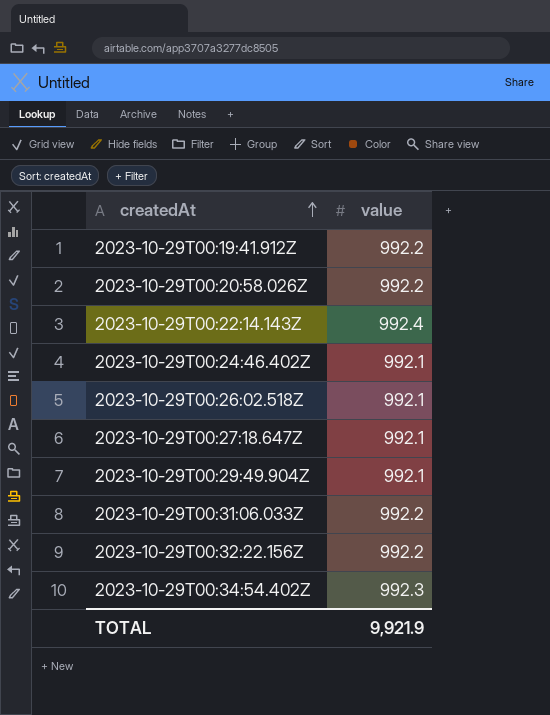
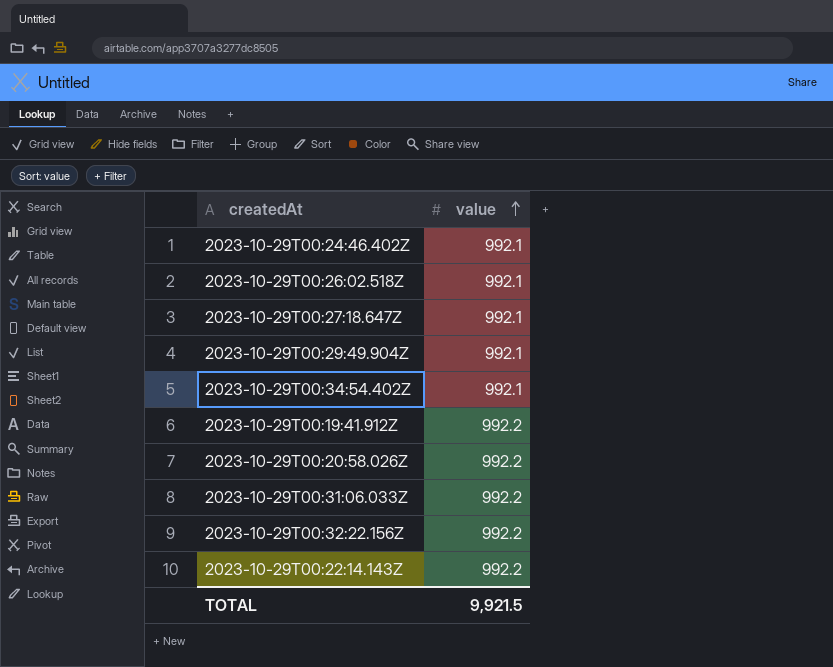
row order: createdAt ascending -> value ascending
2023-10-29T00:34:54.402Z | value: 992.3 -> 992.1
2023-10-29T00:22:14.143Z | value: 992.4 -> 992.2
TOTAL | value: 9,921.9 -> 9,921.5

